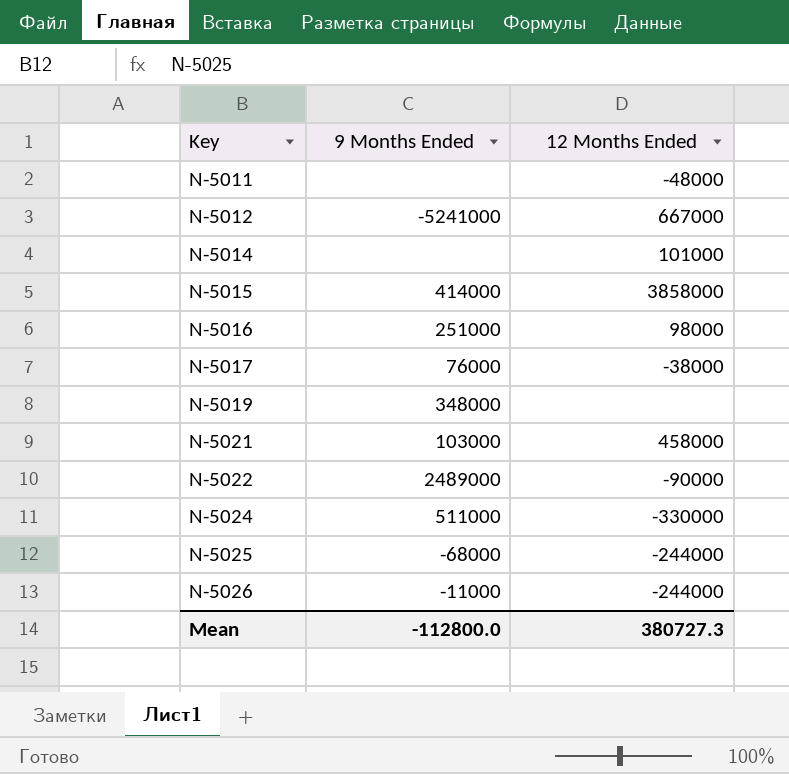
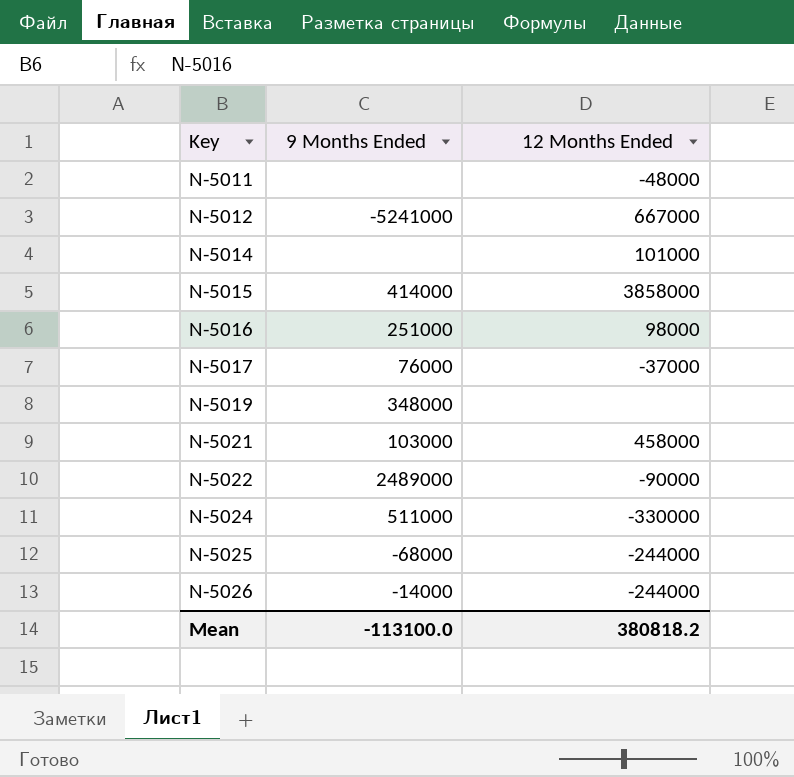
N-5017 | 12 Months Ended: -38000 -> -37000
N-5026 | 9 Months Ended: -11000 -> -14000
Mean | 9 Months Ended: -112800.0 -> -113100.0
Mean | 12 Months Ended: 380727.3 -> 380818.2

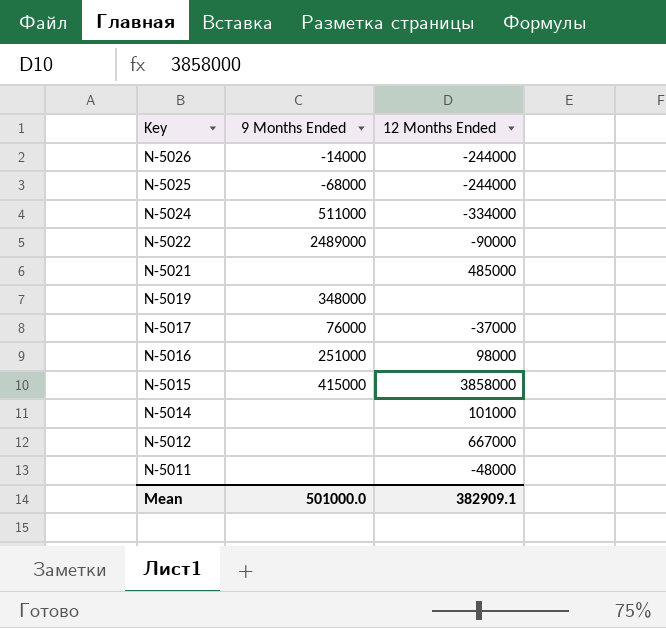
row order: Key ascending -> Key descending
N-5024 | 12 Months Ended: -330000 -> -334000
N-5021 | 9 Months Ended: 103000 -> none
N-5021 | 12 Months Ended: 458000 -> 485000
N-5015 | 9 Months Ended: 414000 -> 415000
N-5012 | 9 Months Ended: -5241000 -> none
Mean | 9 Months Ended: -113100.0 -> 501000.0
Mean | 12 Months Ended: 380818.2 -> 382909.1

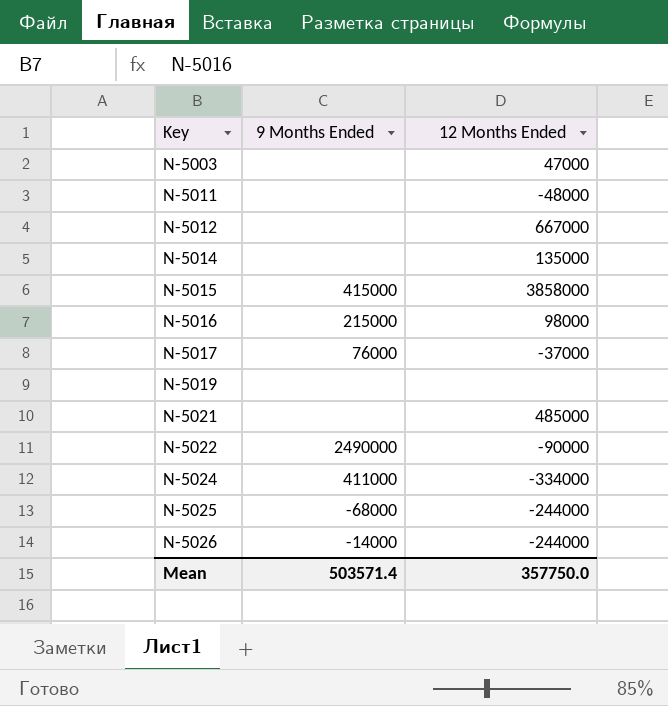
row order: Key descending -> Key ascending
row N-5003: none -> none | 47000
N-5014 | 12 Months Ended: 101000 -> 135000
N-5016 | 9 Months Ended: 251000 -> 215000
N-5019 | 9 Months Ended: 348000 -> none
N-5022 | 9 Months Ended: 2489000 -> 2490000
N-5024 | 9 Months Ended: 511000 -> 411000
Mean | 9 Months Ended: 501000.0 -> 503571.4
Mean | 12 Months Ended: 382909.1 -> 357750.0

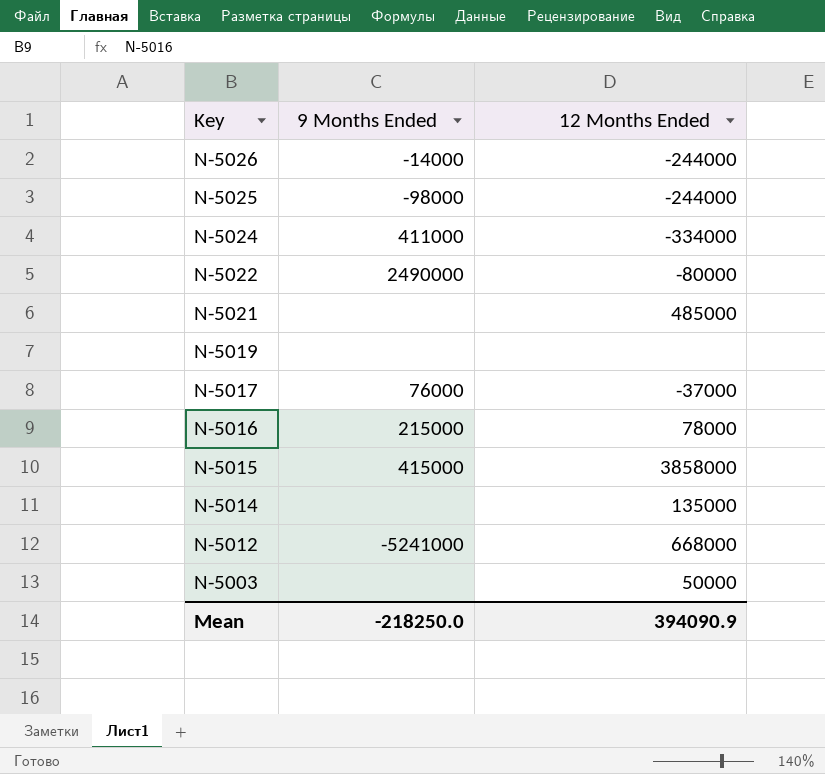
row order: Key ascending -> Key descending
row N-5011: none | -48000 -> none
N-5025 | 9 Months Ended: -68000 -> -98000
N-5022 | 12 Months Ended: -90000 -> -80000
N-5016 | 12 Months Ended: 98000 -> 78000
N-5012 | 9 Months Ended: none -> -5241000
N-5012 | 12 Months Ended: 667000 -> 668000
N-5003 | 12 Months Ended: 47000 -> 50000
Mean | 9 Months Ended: 503571.4 -> -218250.0
Mean | 12 Months Ended: 357750.0 -> 394090.9

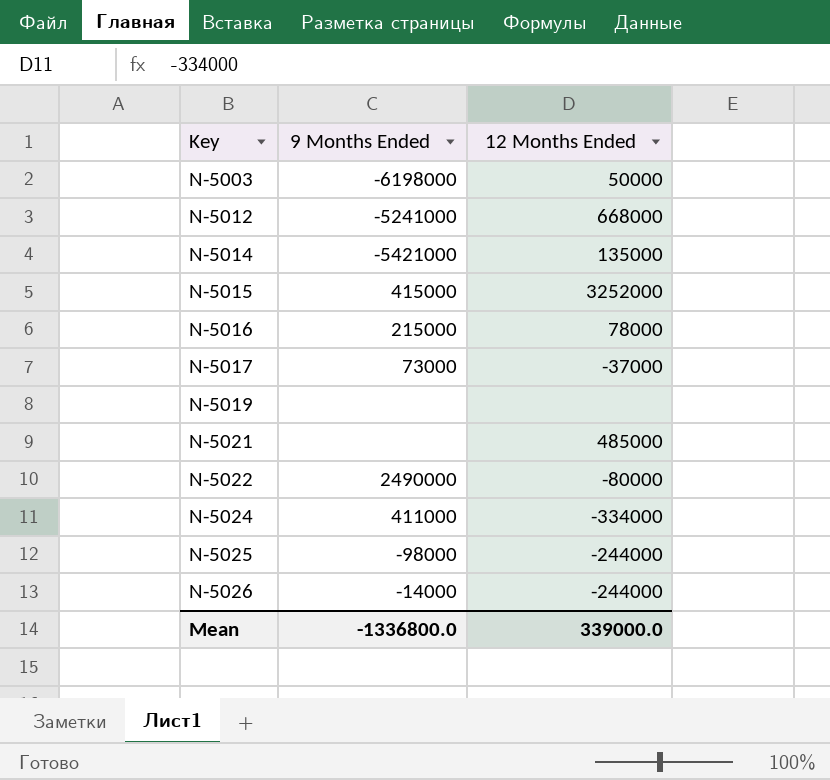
row order: Key descending -> Key ascending
N-5003 | 9 Months Ended: none -> -6198000
N-5014 | 9 Months Ended: none -> -5421000
N-5015 | 12 Months Ended: 3858000 -> 3252000
N-5017 | 9 Months Ended: 76000 -> 73000
Mean | 9 Months Ended: -218250.0 -> -1336800.0
Mean | 12 Months Ended: 394090.9 -> 339000.0

